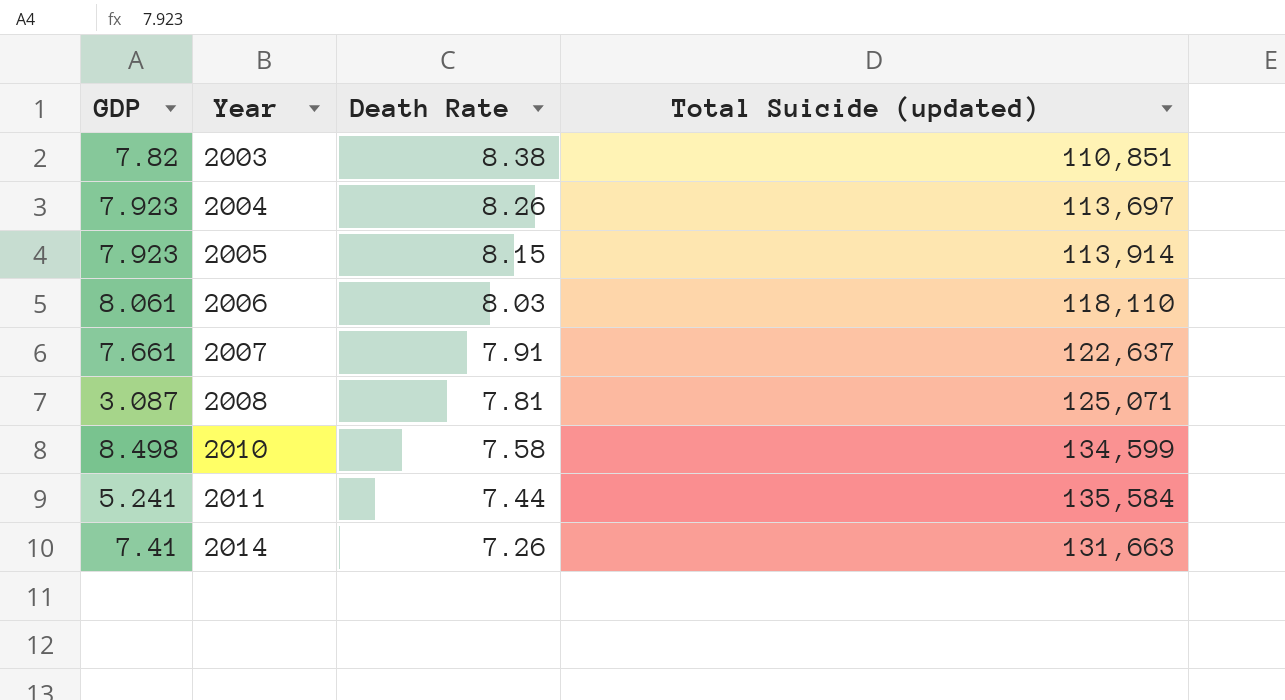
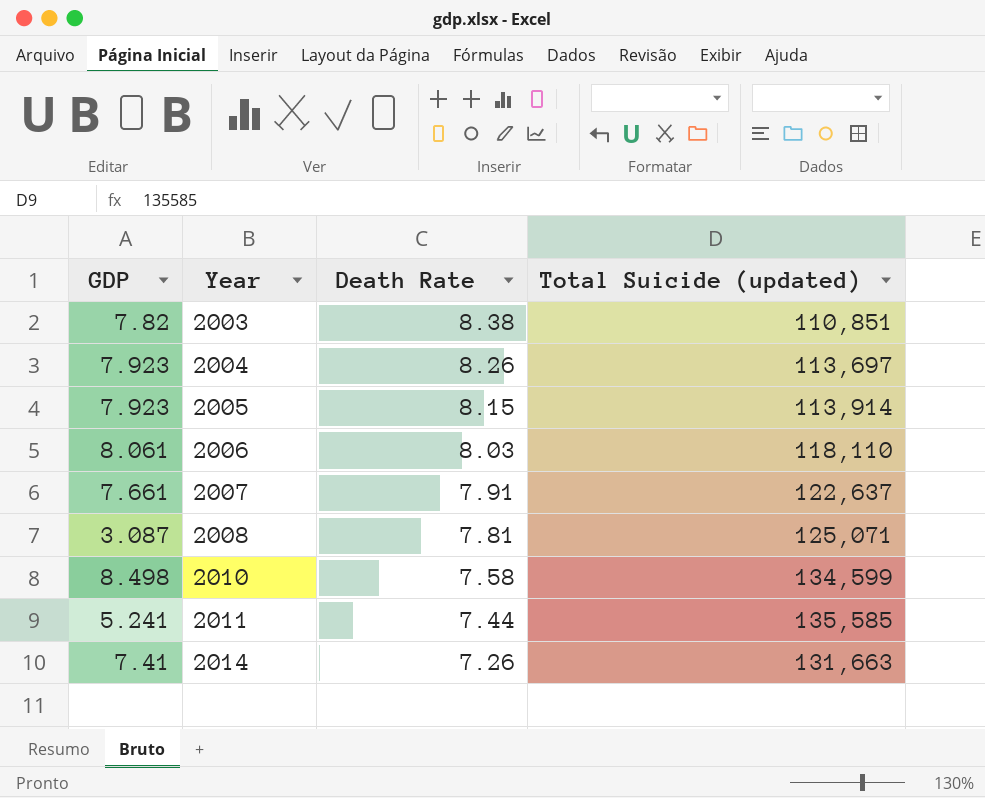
2011 | Total Suicide (updated): 135,584 -> 135,585

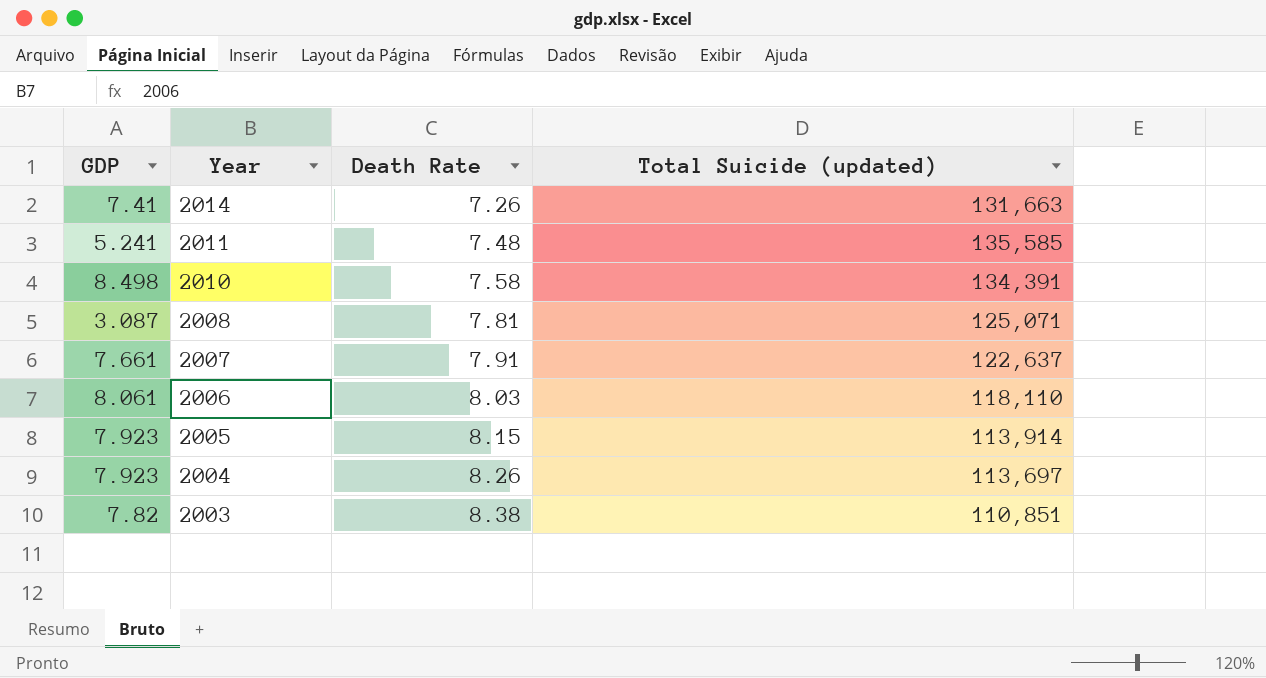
row order: Year ascending -> Year descending
2011 | Death Rate: 7.44 -> 7.48
2010 | Total Suicide (updated): 134,599 -> 134,391

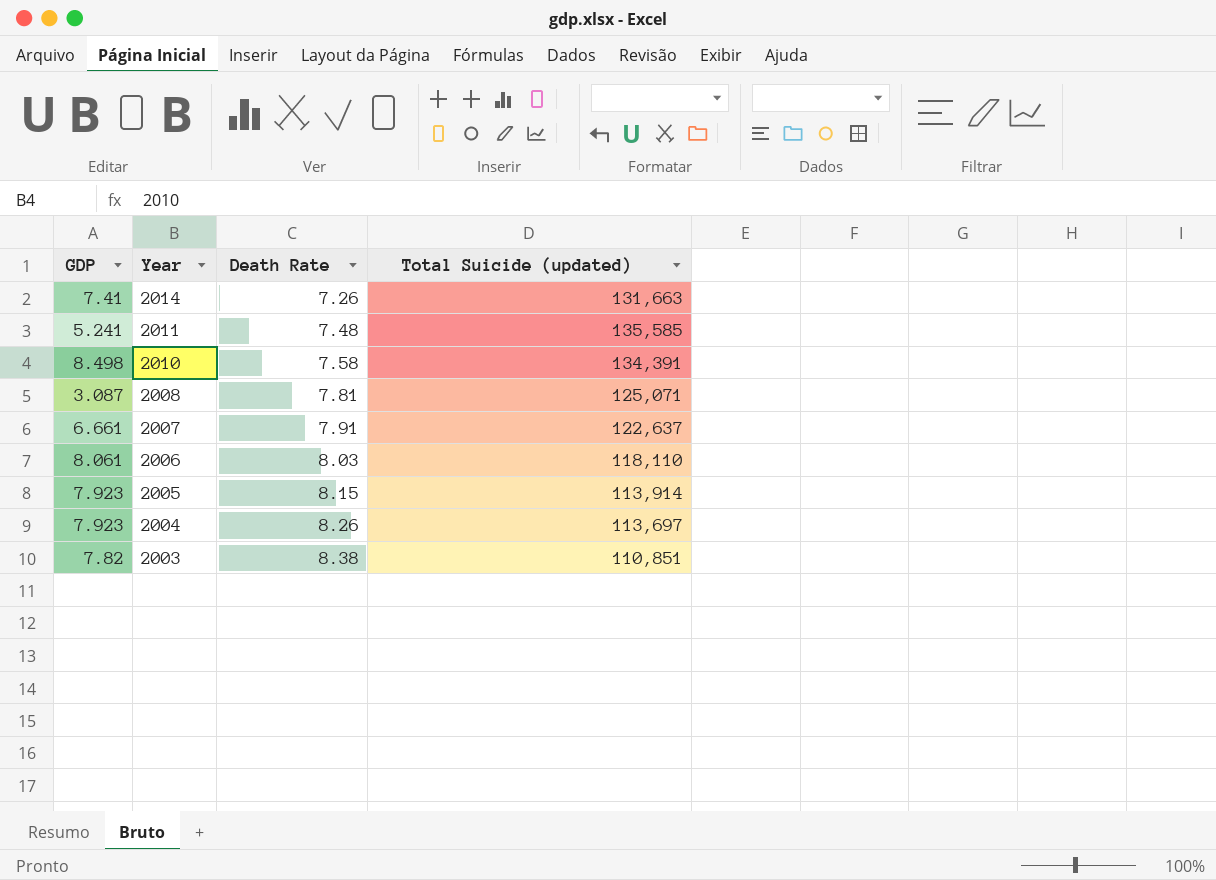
2007 | GDP: 7.661 -> 6.661

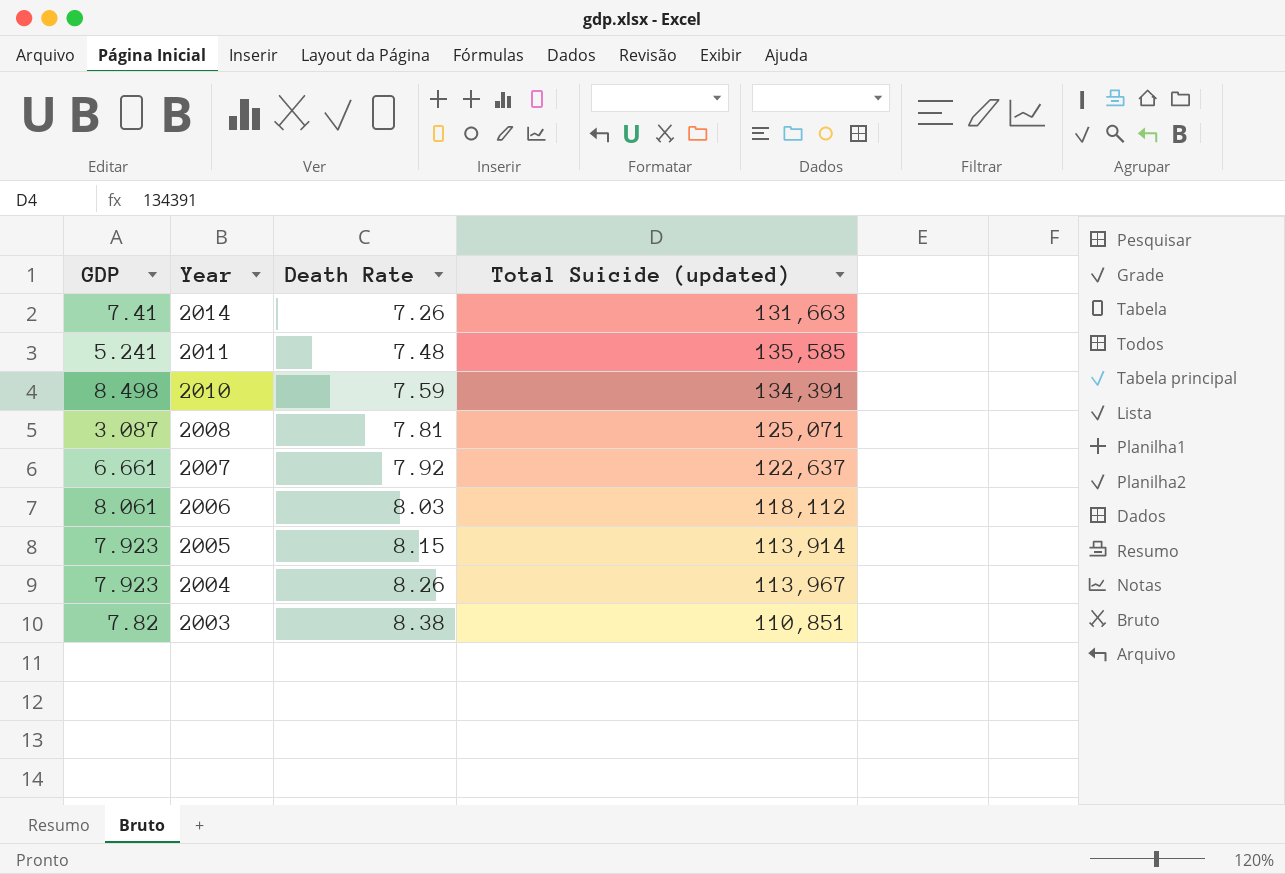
2010 | Death Rate: 7.58 -> 7.59
2007 | Death Rate: 7.91 -> 7.92
2006 | Total Suicide (updated): 118,110 -> 118,112
2004 | Total Suicide (updated): 113,697 -> 113,967

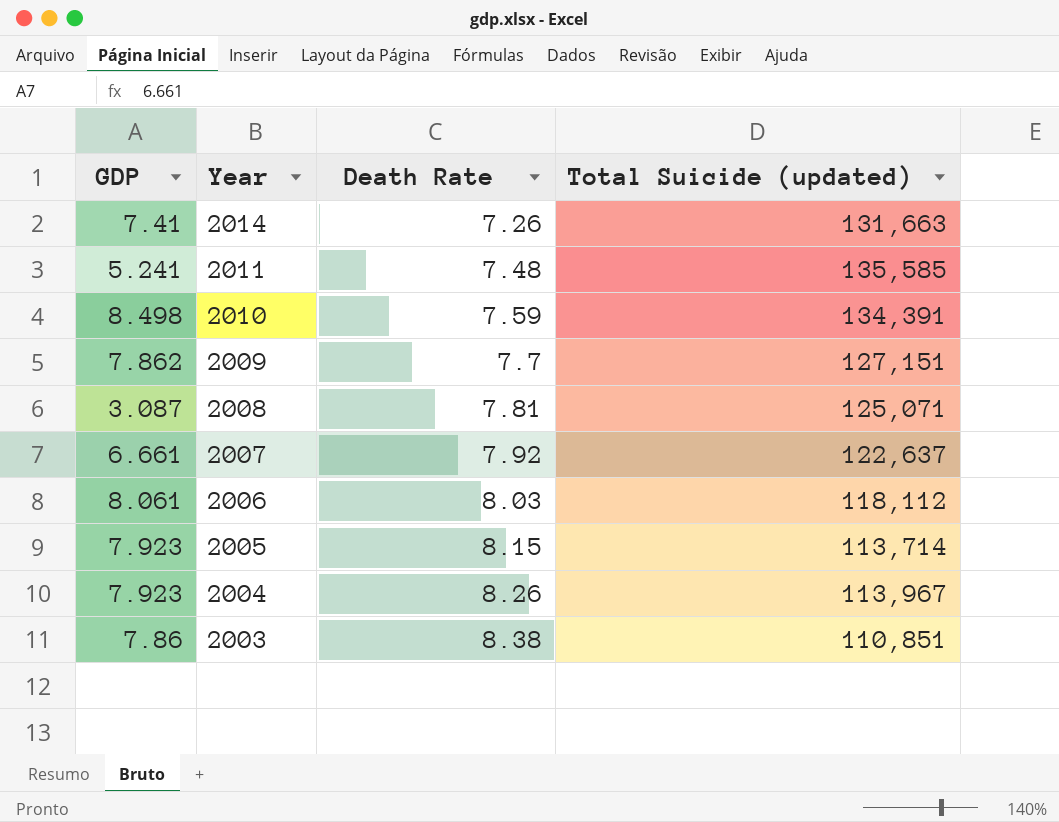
row 2009: none -> 7.862 | 7.7 | 127,151
2005 | Total Suicide (updated): 113,914 -> 113,714
2003 | GDP: 7.82 -> 7.86

